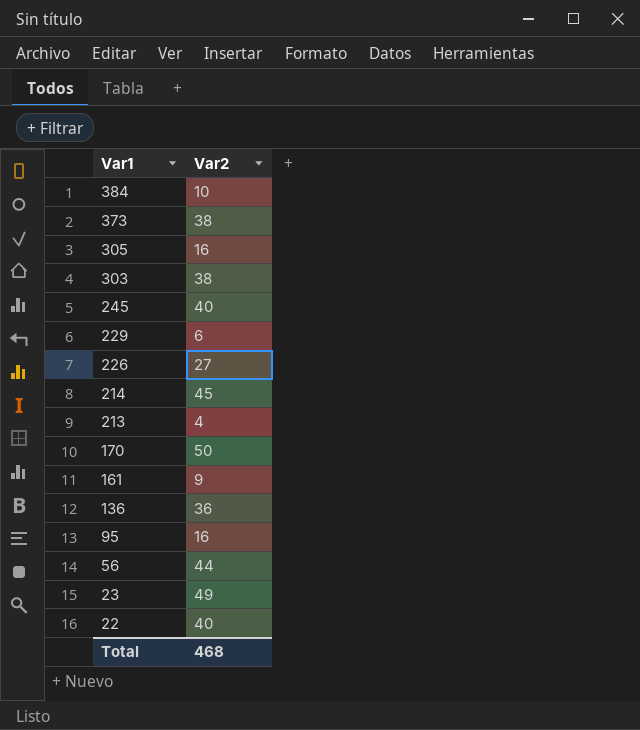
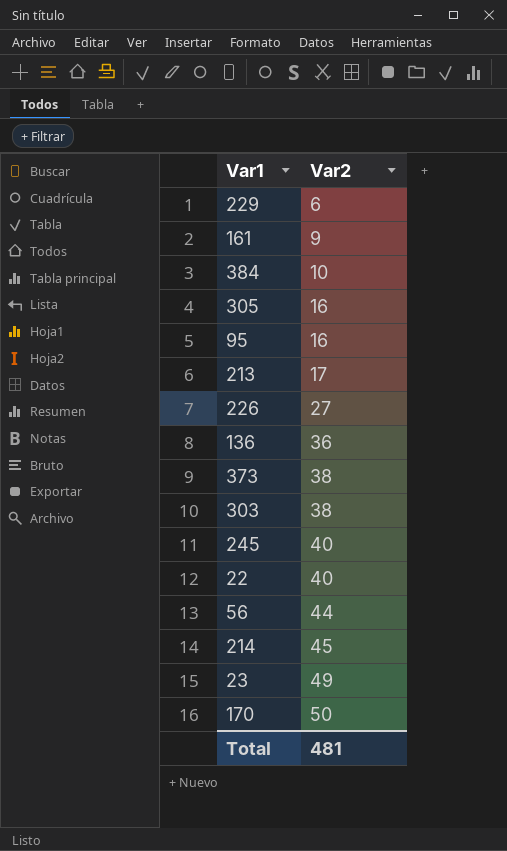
row order: Var1 descending -> Var2 ascending
213 | Var2: 4 -> 17
Total | Var2: 468 -> 481

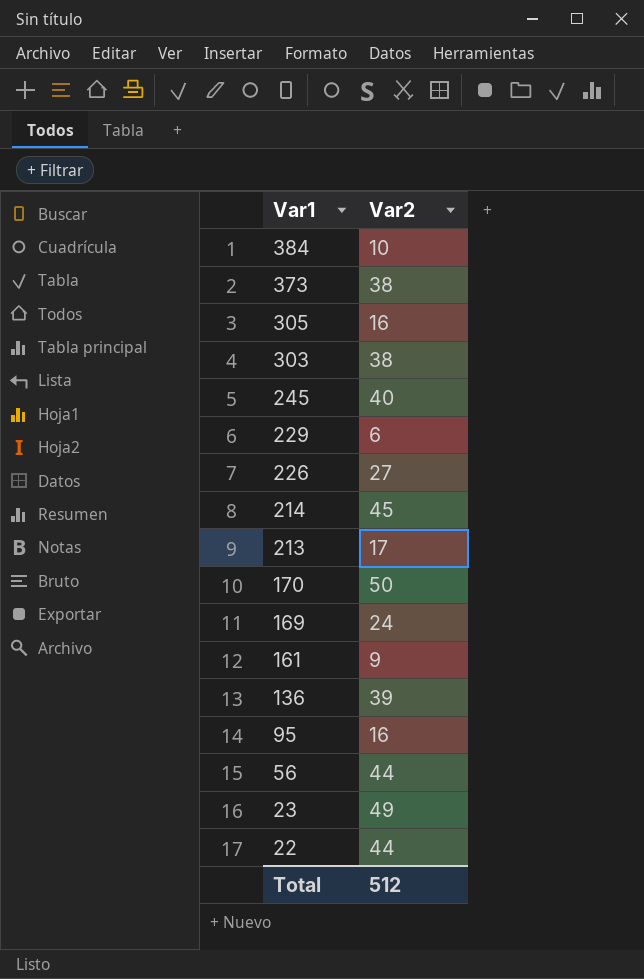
row order: Var2 ascending -> Var1 descending
row 169: none -> 24
136 | Var2: 36 -> 39
22 | Var2: 40 -> 44
Total | Var2: 481 -> 512

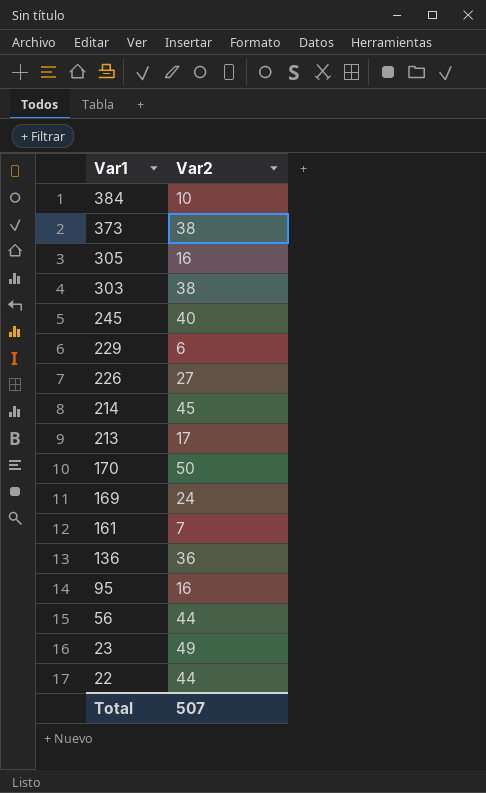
161 | Var2: 9 -> 7
136 | Var2: 39 -> 36
Total | Var2: 512 -> 507

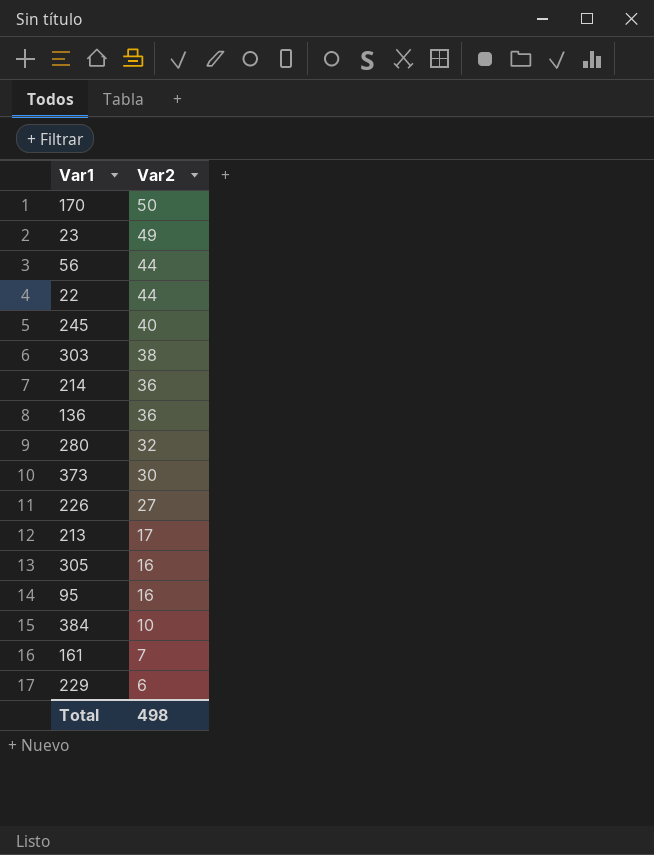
row order: Var1 descending -> Var2 descending
row 169: 24 -> none
214 | Var2: 45 -> 36
row 280: none -> 32
373 | Var2: 38 -> 30
Total | Var2: 507 -> 498

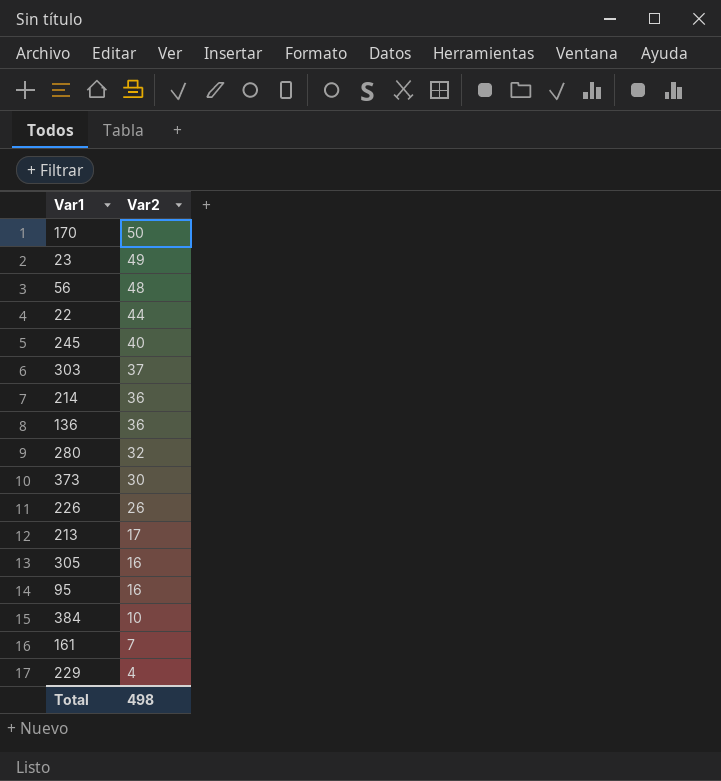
56 | Var2: 44 -> 48
303 | Var2: 38 -> 37
226 | Var2: 27 -> 26
229 | Var2: 6 -> 4

